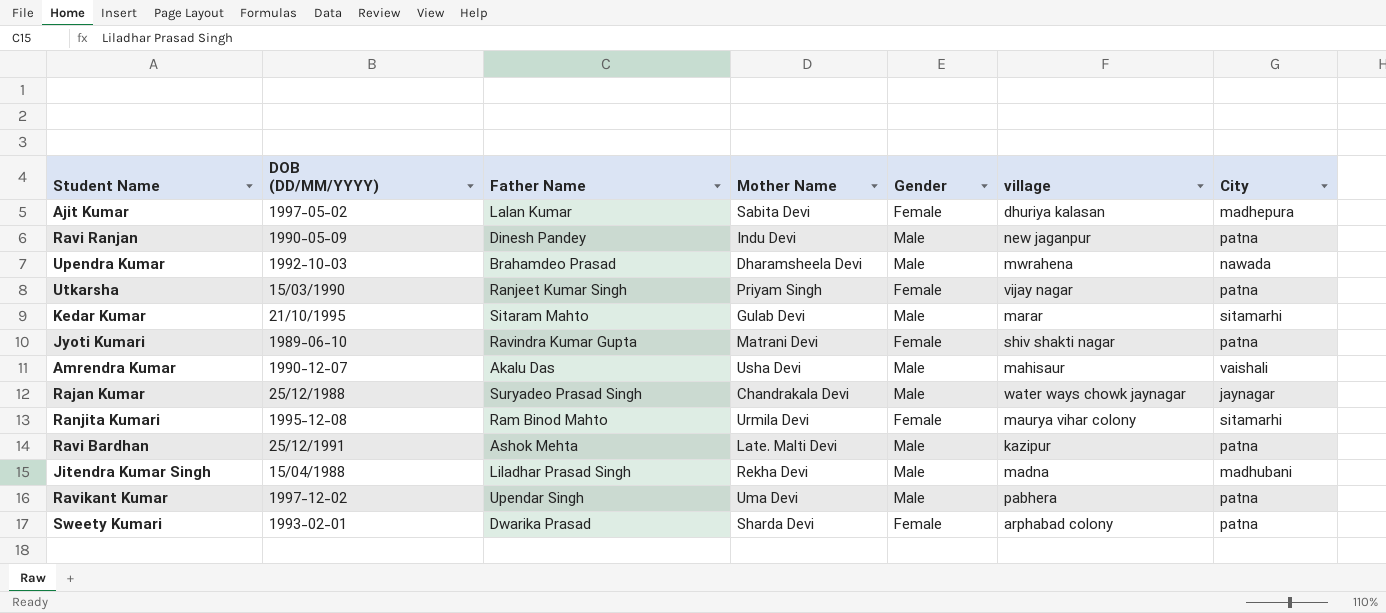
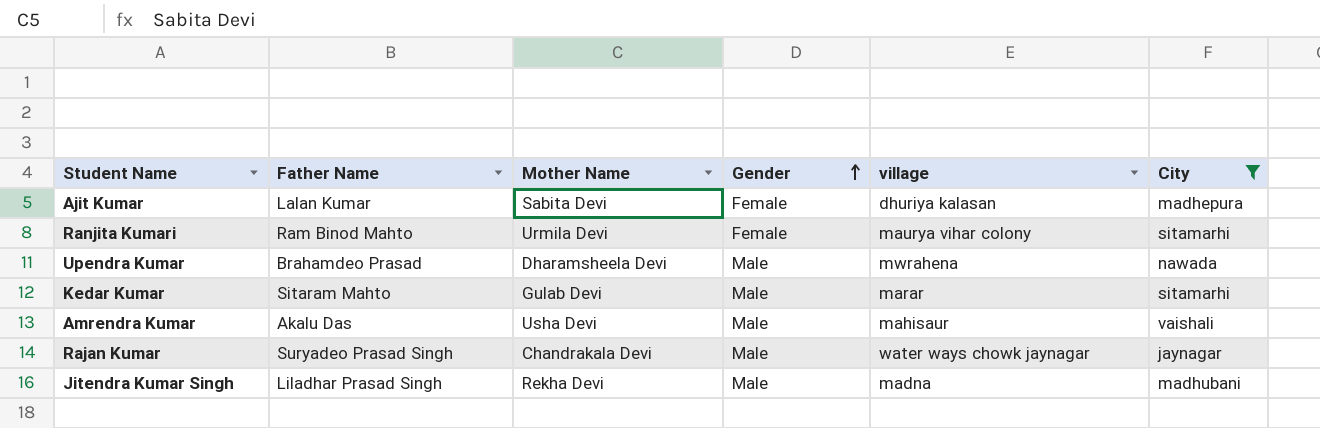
filter: none -> City != patna
row order: none -> Gender ascending
column DOB (DD/MM/YYYY) | position: 2 -> none

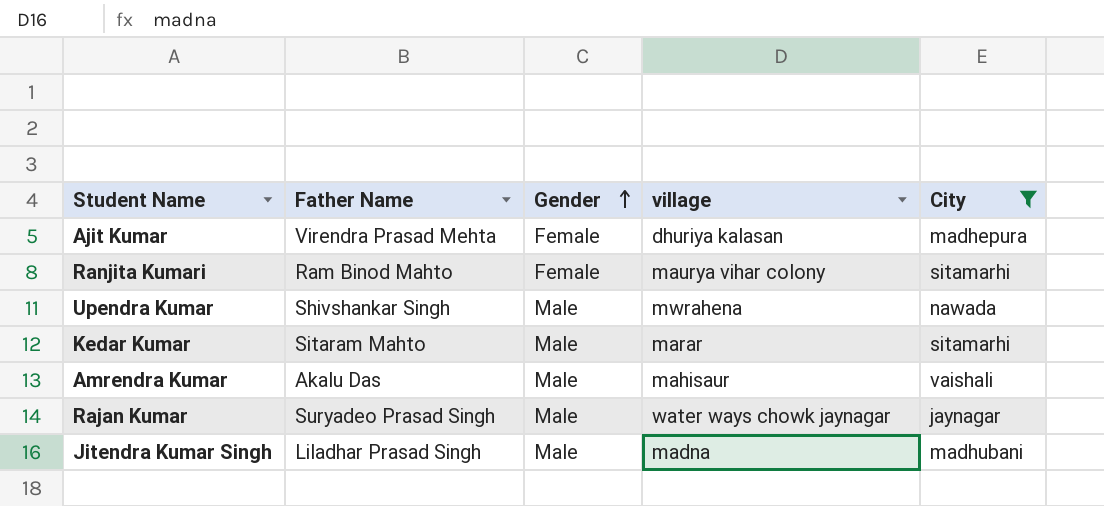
column Mother Name | position: 3 -> none
Ajit Kumar | Father Name: Lalan Kumar -> Virendra Prasad Mehta
Upendra Kumar | Father Name: Brahamdeo Prasad -> Shivshankar Singh

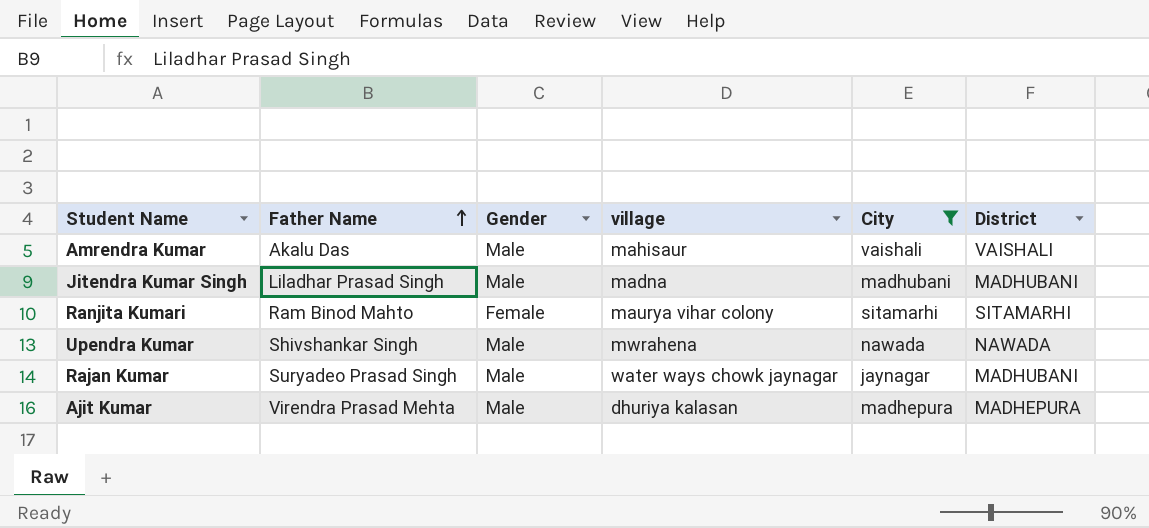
row order: Gender ascending -> Father Name ascending
column District | position: none -> 6
row Kedar Kumar: Sitaram Mahto | Male | marar | sitamarhi -> none
Ajit Kumar | Gender: Female -> Male

